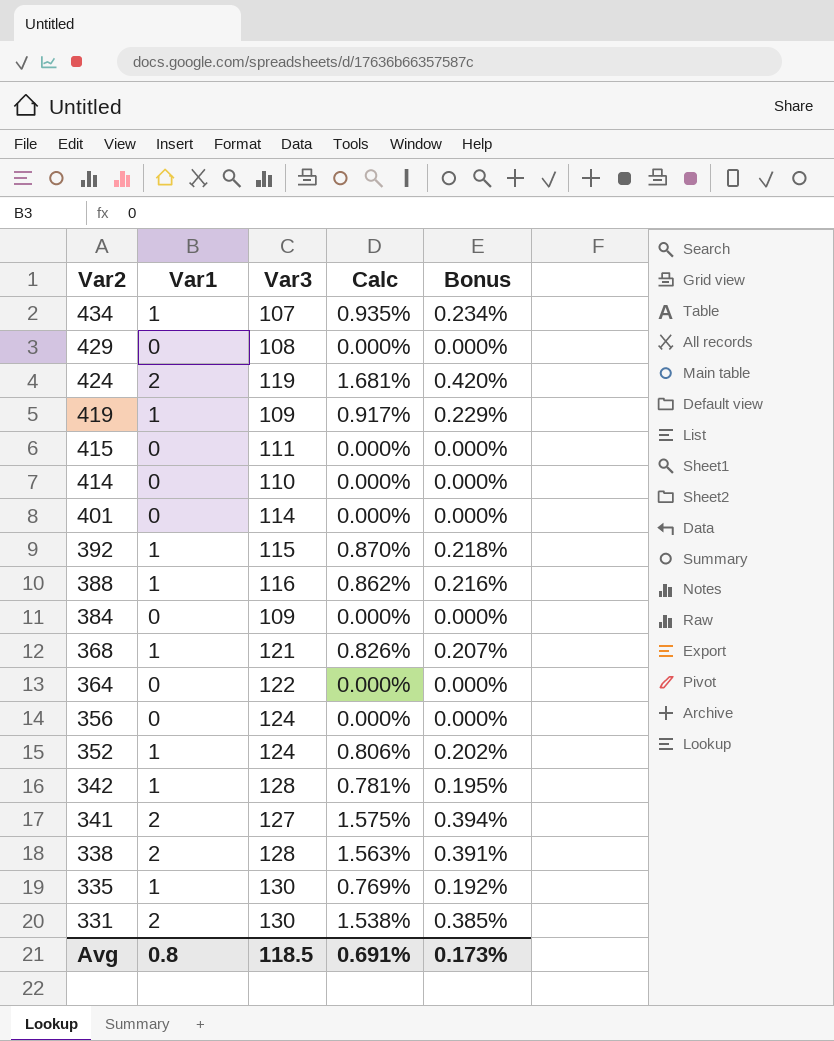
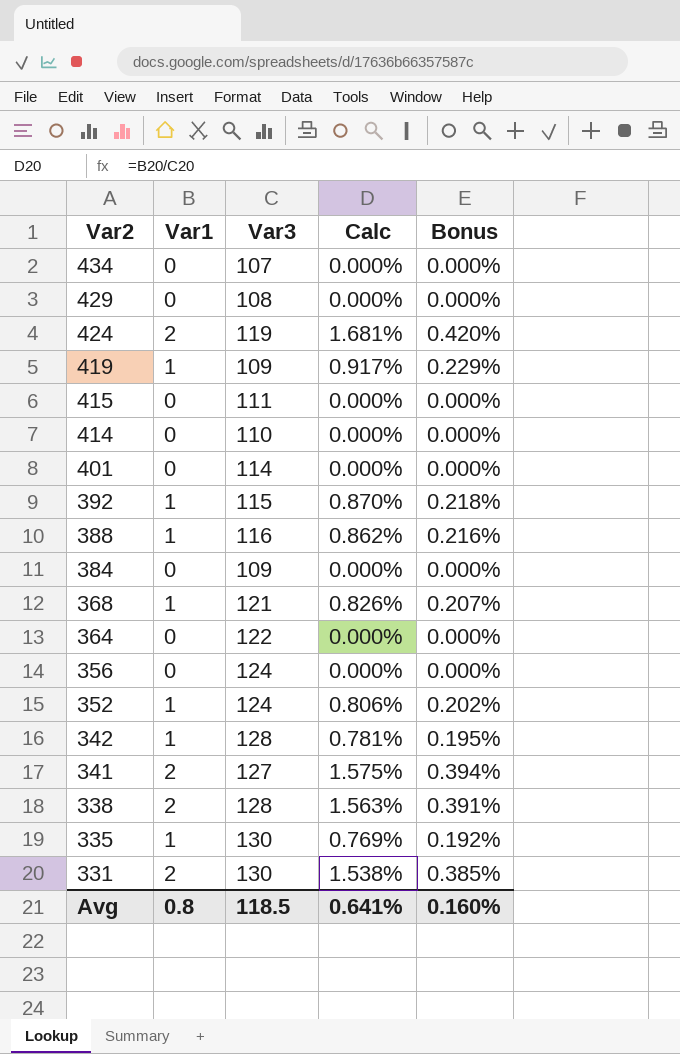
434 | Var1: 1 -> 0
434 | Calc: 0.935% -> 0.000%
434 | Bonus: 0.234% -> 0.000%
Avg | Calc: 0.691% -> 0.641%
Avg | Bonus: 0.173% -> 0.160%

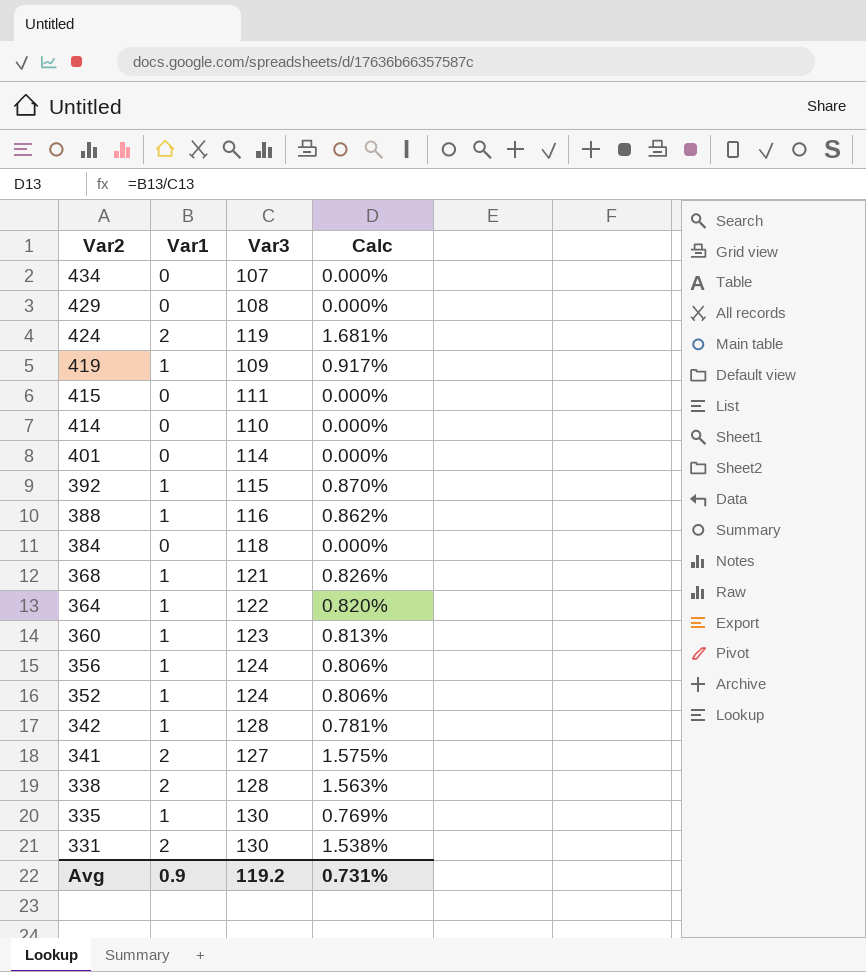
column Bonus | formula: [Calc] * 0.25 -> none
384 | Var3: 109 -> 118
364 | Var1: 0 -> 1
364 | Calc: 0.000% -> 0.820%
row 360: none -> 1 | 123 | 0.813%
356 | Var1: 0 -> 1
356 | Calc: 0.000% -> 0.806%
Avg | Var1: 0.8 -> 0.9
Avg | Var3: 118.5 -> 119.2
Avg | Calc: 0.641% -> 0.731%

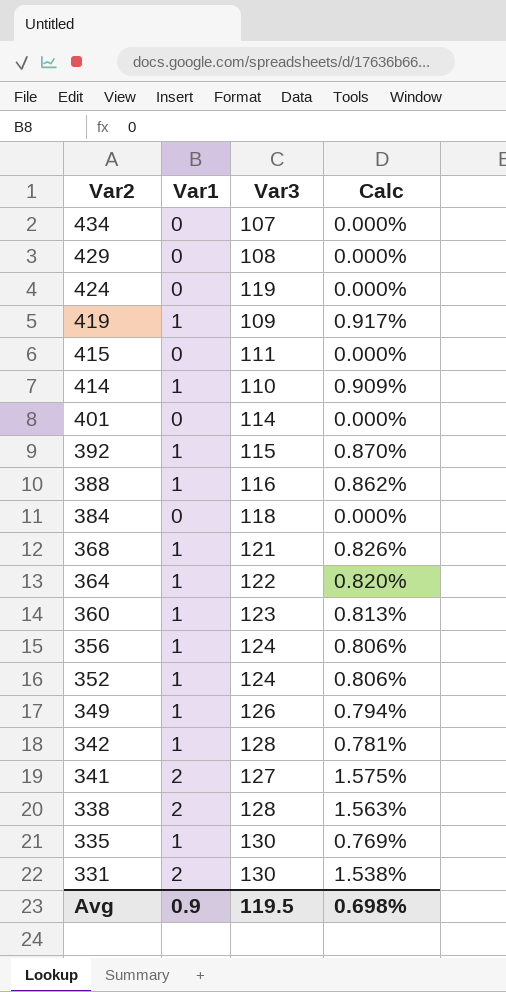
424 | Var1: 2 -> 0
424 | Calc: 1.681% -> 0.000%
414 | Var1: 0 -> 1
414 | Calc: 0.000% -> 0.909%
row 349: none -> 1 | 126 | 0.794%
Avg | Var3: 119.2 -> 119.5
Avg | Calc: 0.731% -> 0.698%

